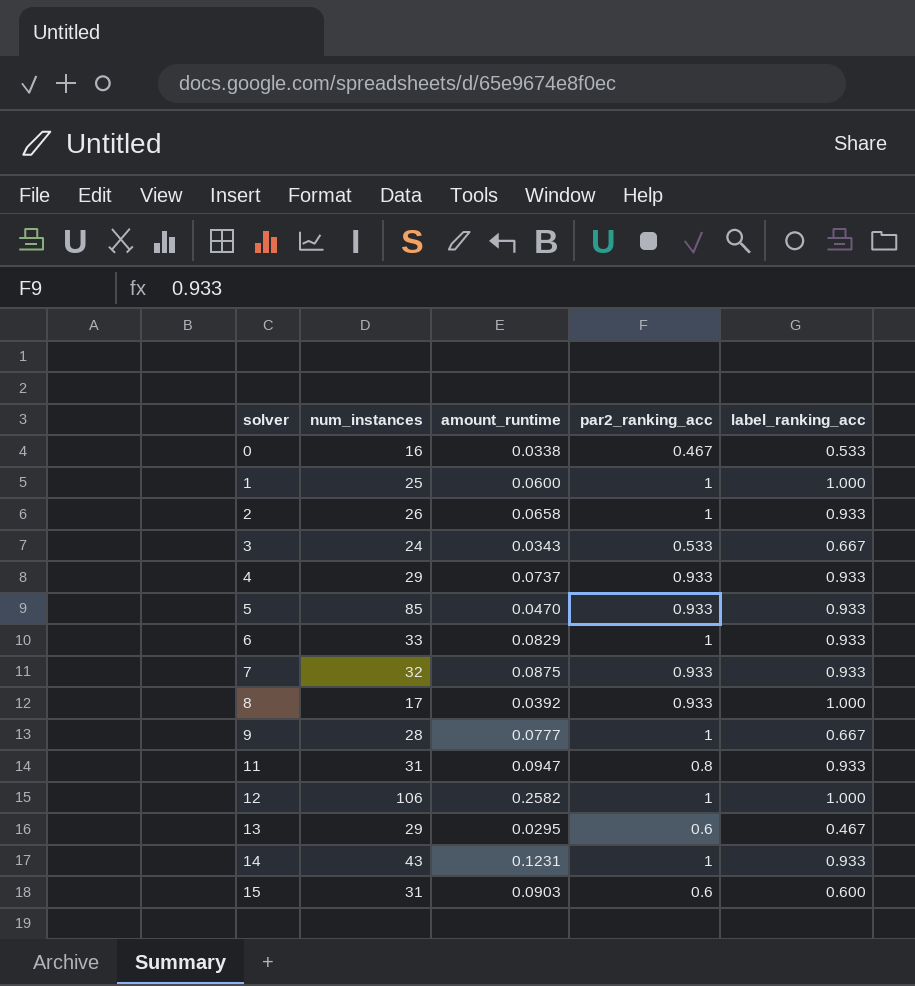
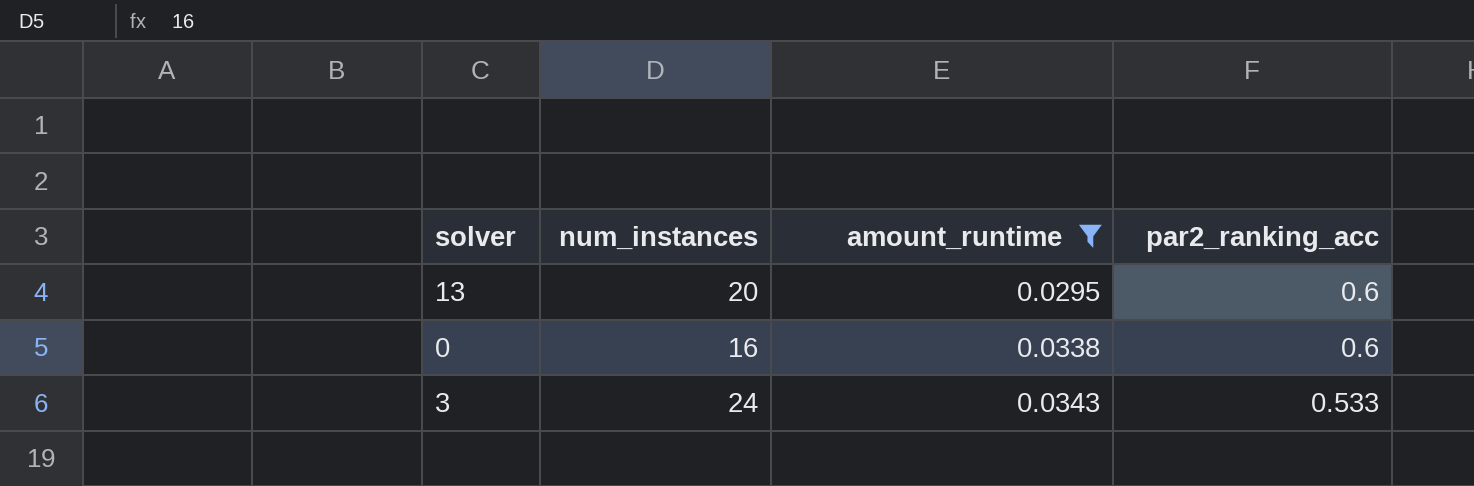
filter: none -> amount_runtime <= 0.0343
row order: solver ascending -> amount_runtime ascending
column label_ranking_acc | position: 5 -> none
13 | num_instances: 29 -> 20
0 | par2_ranking_acc: 0.467 -> 0.6

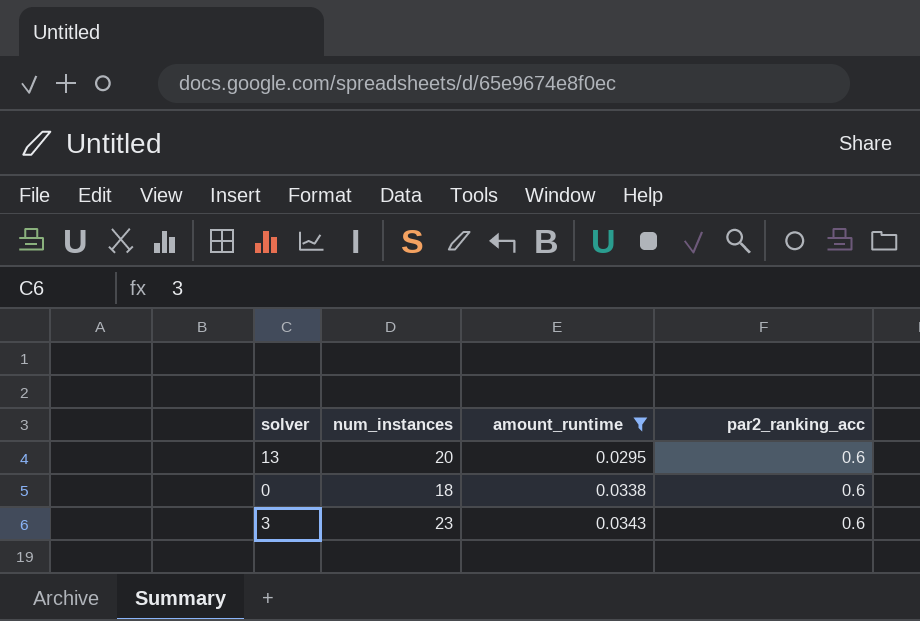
0 | num_instances: 16 -> 18
3 | num_instances: 24 -> 23
3 | par2_ranking_acc: 0.533 -> 0.6

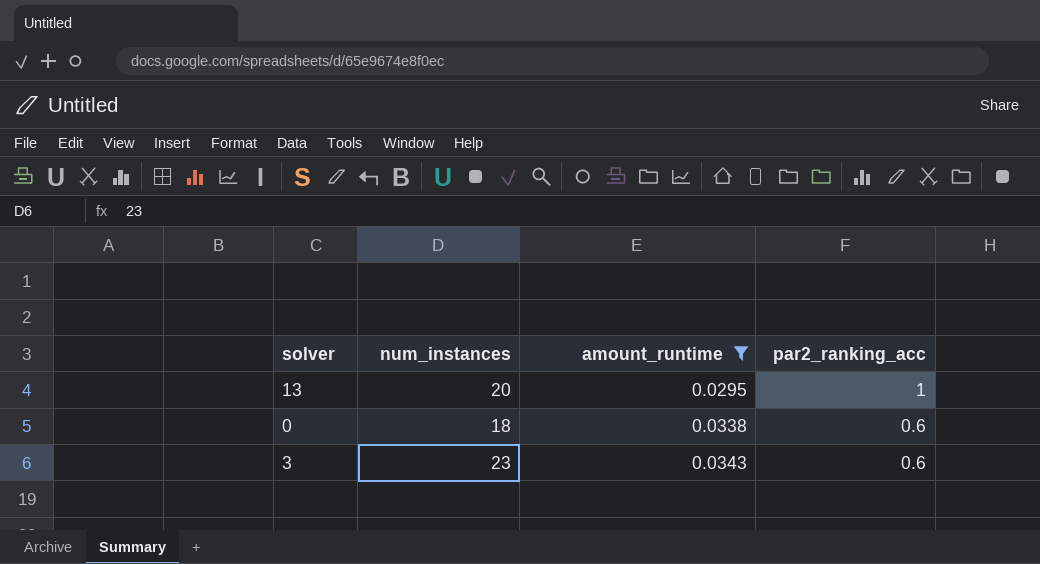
13 | par2_ranking_acc: 0.6 -> 1

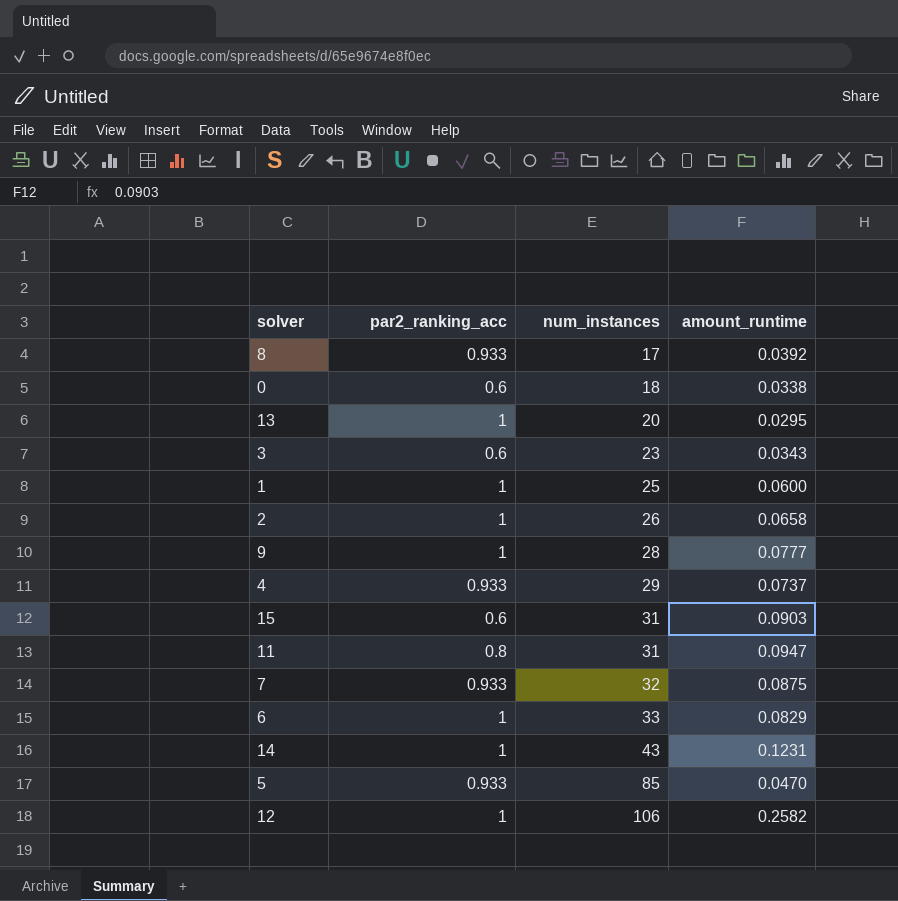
filter: amount_runtime <= 0.0343 -> none
row order: amount_runtime ascending -> num_instances ascending
column par2_ranking_acc | position: 4 -> 2

